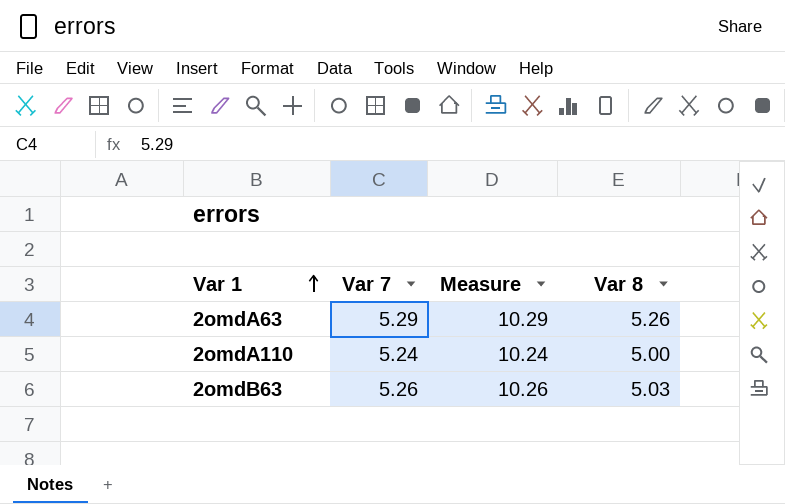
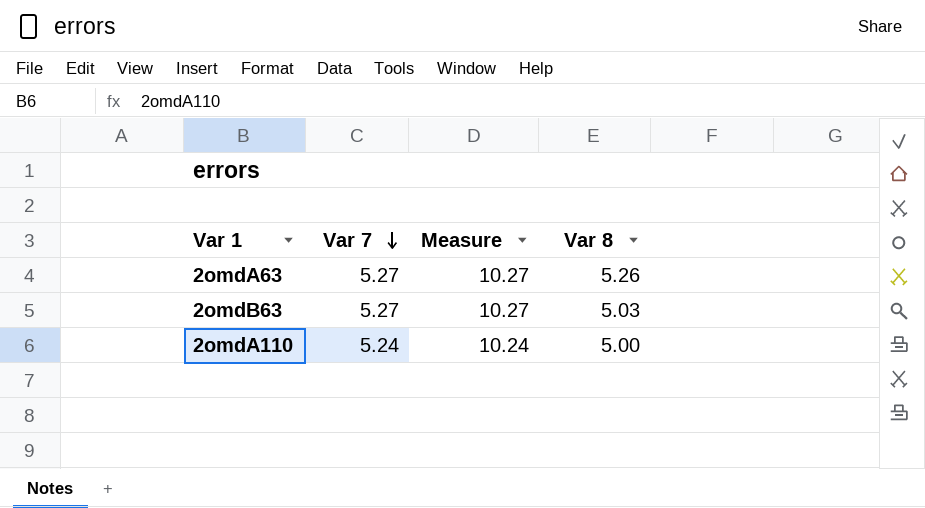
row order: Var 1 ascending -> Var 7 descending
2omdA63 | Var 7: 5.29 -> 5.27
2omdA63 | Measure: 10.29 -> 10.27
2omdB63 | Var 7: 5.26 -> 5.27
2omdB63 | Measure: 10.26 -> 10.27

